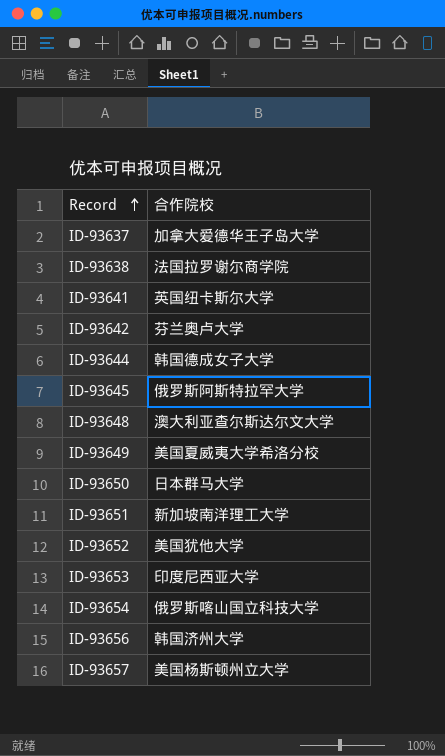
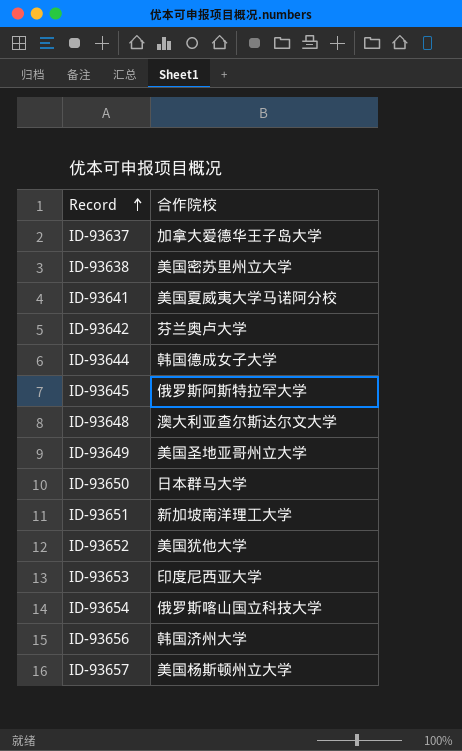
ID-93638 | 合作院校: 法国拉罗谢尔商学院 -> 美国密苏里州立大学
ID-93641 | 合作院校: 英国纽卡斯尔大学 -> 美国夏威夷大学马诺阿分校
ID-93649 | 合作院校: 美国夏威夷大学希洛分校 -> 美国圣地亚哥州立大学

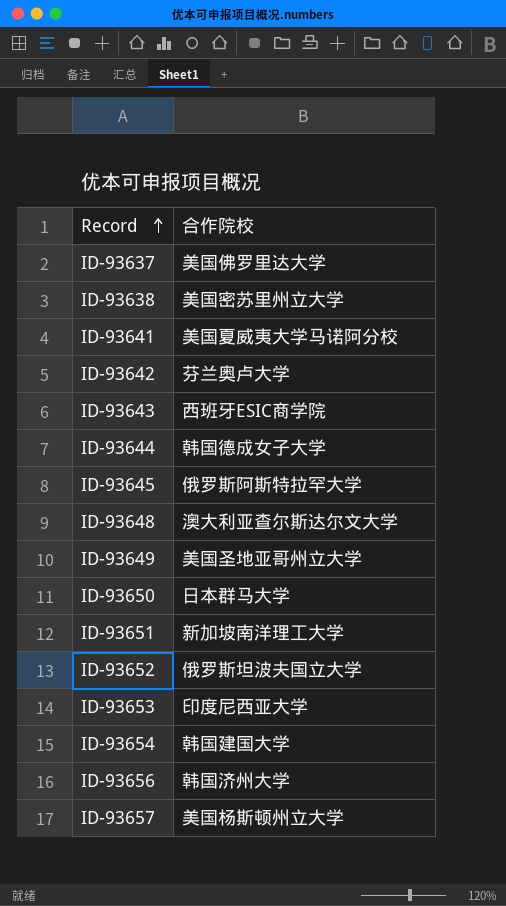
ID-93637 | 合作院校: 加拿大爱德华王子岛大学 -> 美国佛罗里达大学
row ID-93643: none -> 西班牙ESIC商学院
ID-93652 | 合作院校: 美国犹他大学 -> 俄罗斯坦波夫国立大学
ID-93654 | 合作院校: 俄罗斯喀山国立科技大学 -> 韩国建国大学

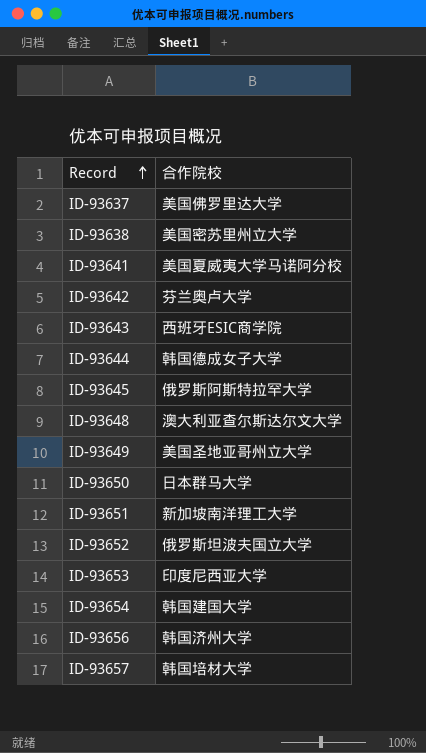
ID-93657 | 合作院校: 美国杨斯顿州立大学 -> 韩国培材大学

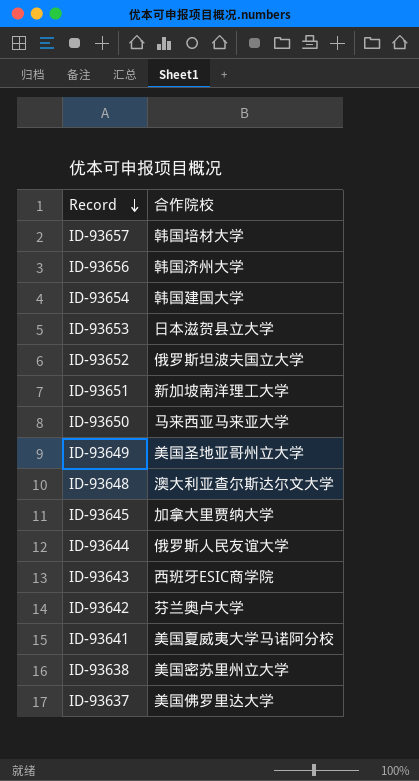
row order: Record ascending -> Record descending
ID-93653 | 合作院校: 印度尼西亚大学 -> 日本滋贺县立大学
ID-93650 | 合作院校: 日本群马大学 -> 马来西亚马来亚大学
ID-93645 | 合作院校: 俄罗斯阿斯特拉罕大学 -> 加拿大里贾纳大学
ID-93644 | 合作院校: 韩国德成女子大学 -> 俄罗斯人民友谊大学

